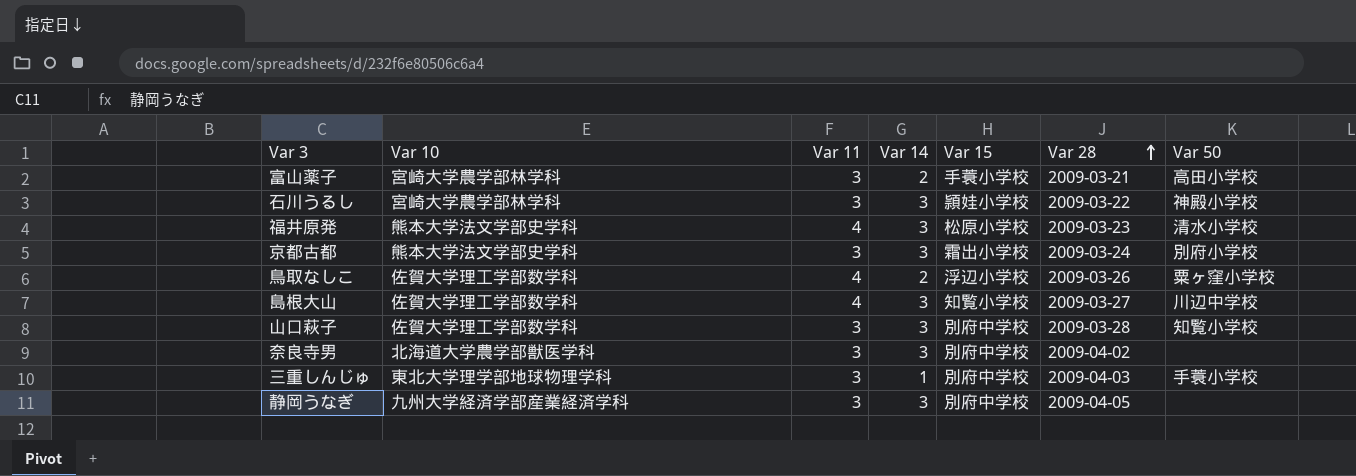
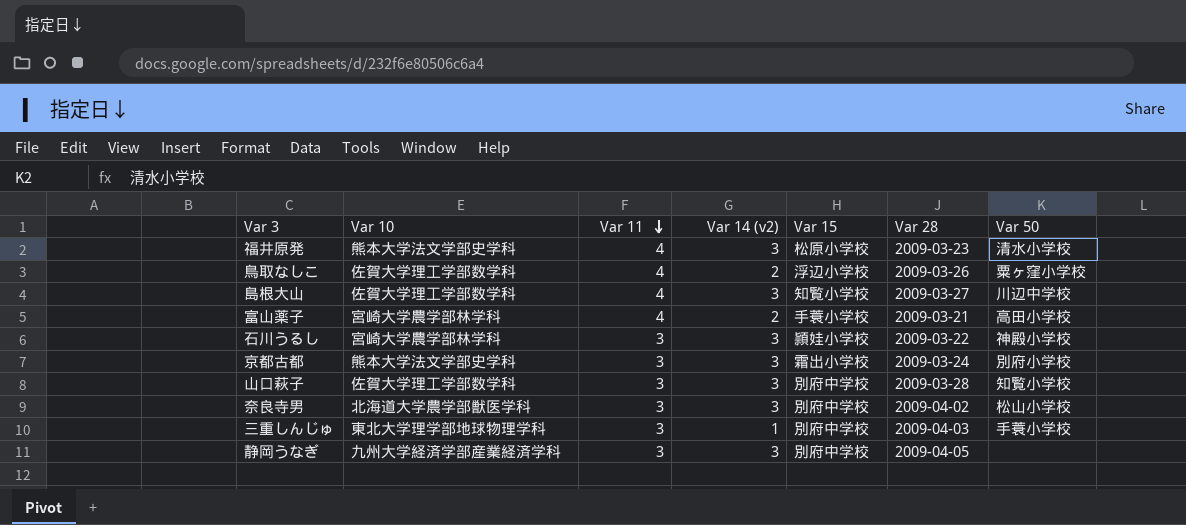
row order: Var 28 ascending -> Var 11 descending
column name: Var 14 -> Var 14 (v2)
富山薬子 | Var 11: 3 -> 4
奈良寺男 | Var 50: none -> 松山小学校

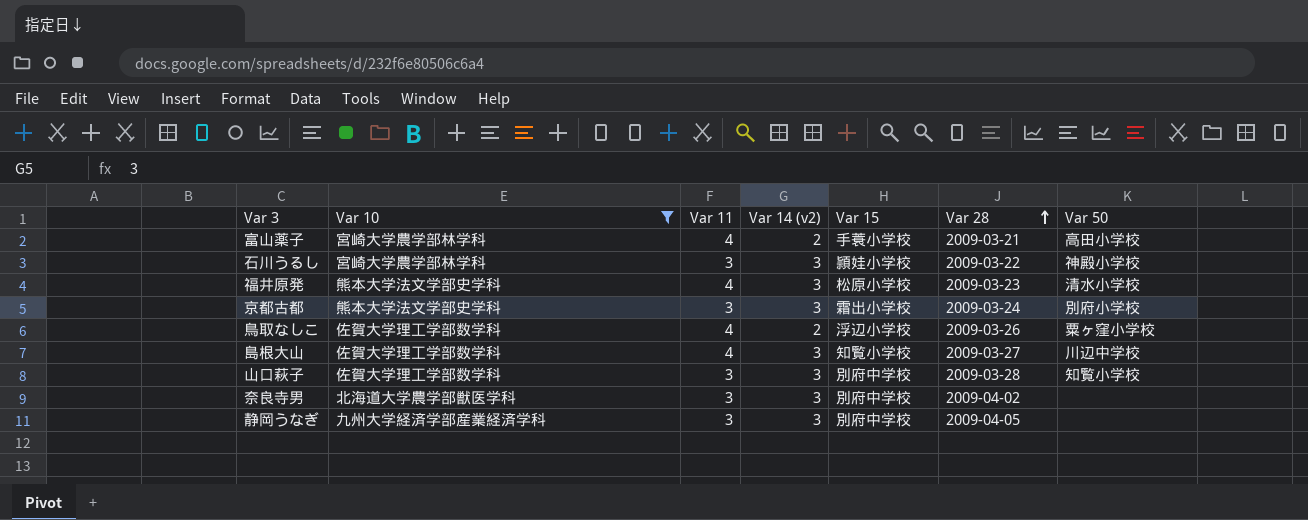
filter: none -> Var 10 != 東北大学理学部地球物理学科
row order: Var 11 descending -> Var 28 ascending
奈良寺男 | Var 50: 松山小学校 -> none

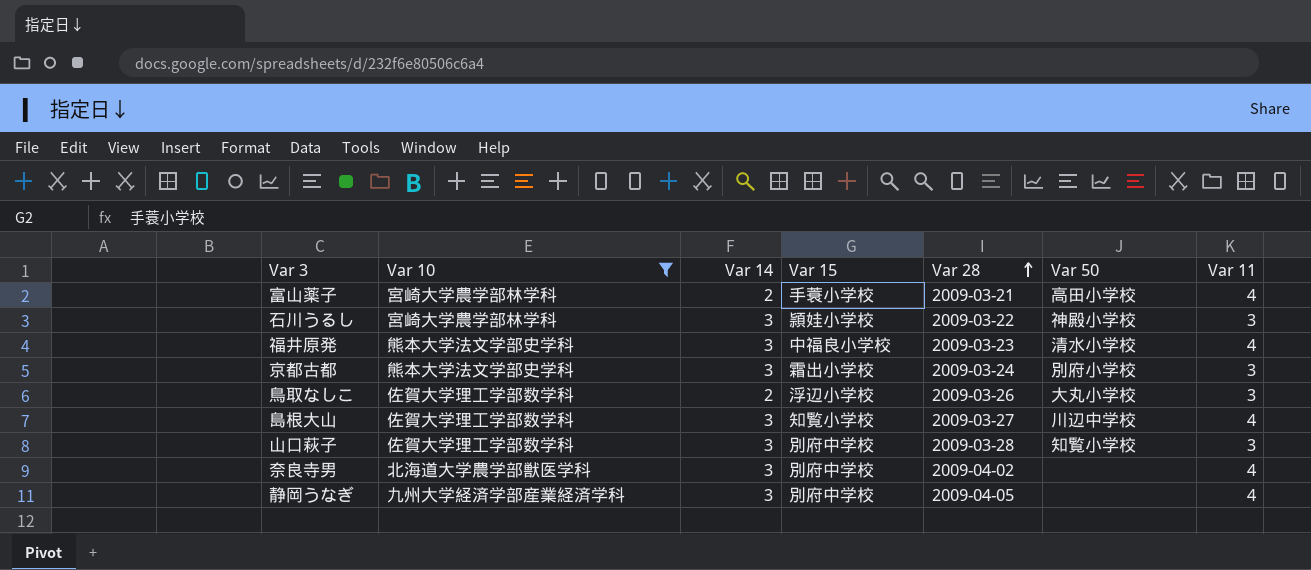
column name: Var 14 (v2) -> Var 14
column Var 11 | position: 3 -> 7
福井原発 | Var 15: 松原小学校 -> 中福良小学校
鳥取なしこ | Var 50: 粟ヶ窪小学校 -> 大丸小学校
鳥取なしこ | Var 11: 4 -> 3
奈良寺男 | Var 11: 3 -> 4
静岡うなぎ | Var 11: 3 -> 4

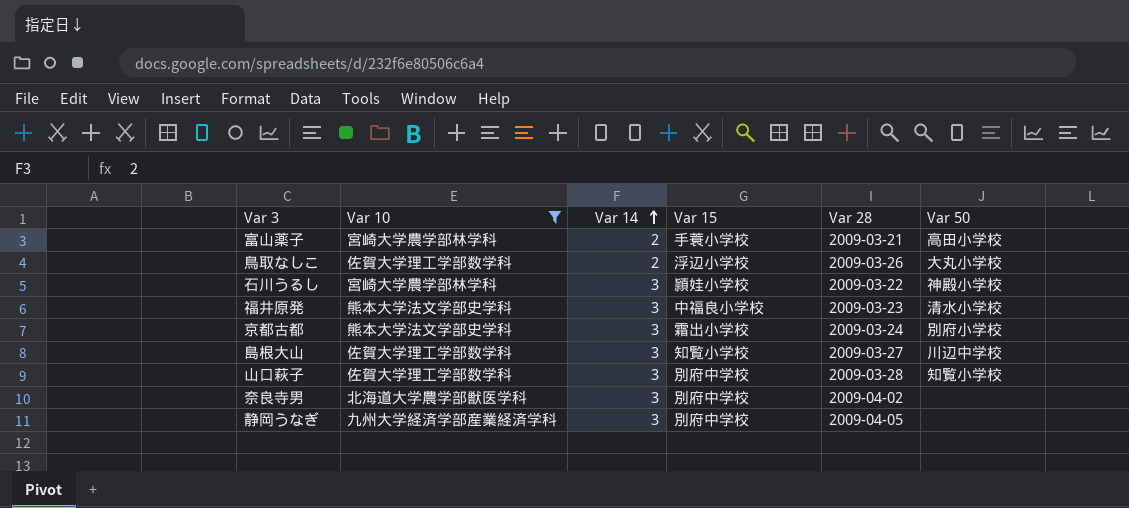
row order: Var 28 ascending -> Var 14 ascending
column Var 11 | position: 7 -> none

